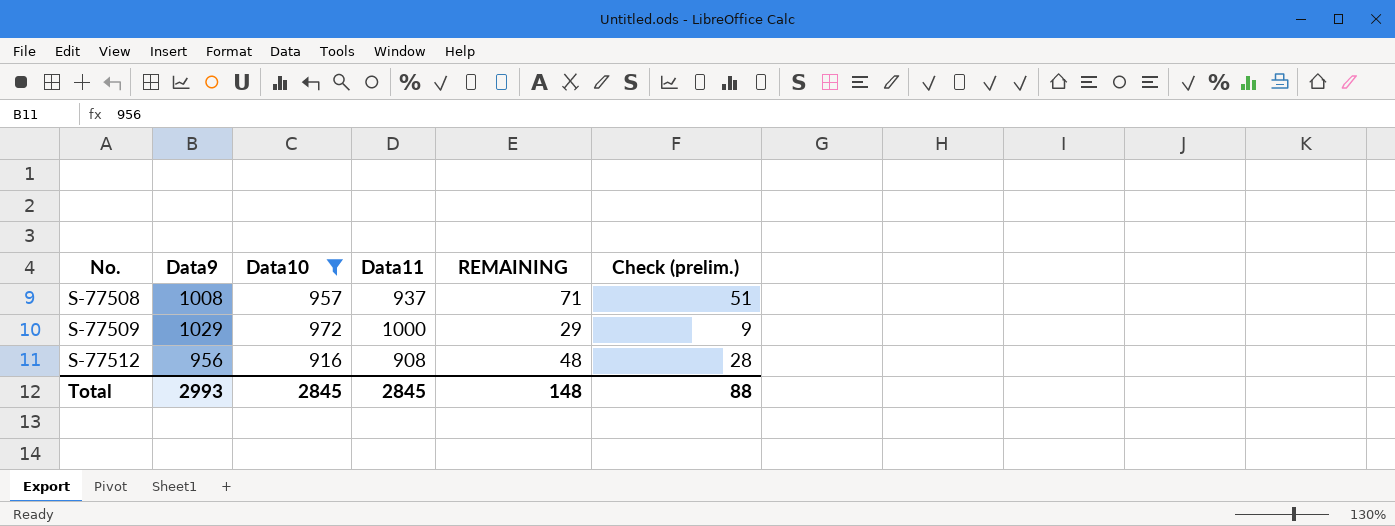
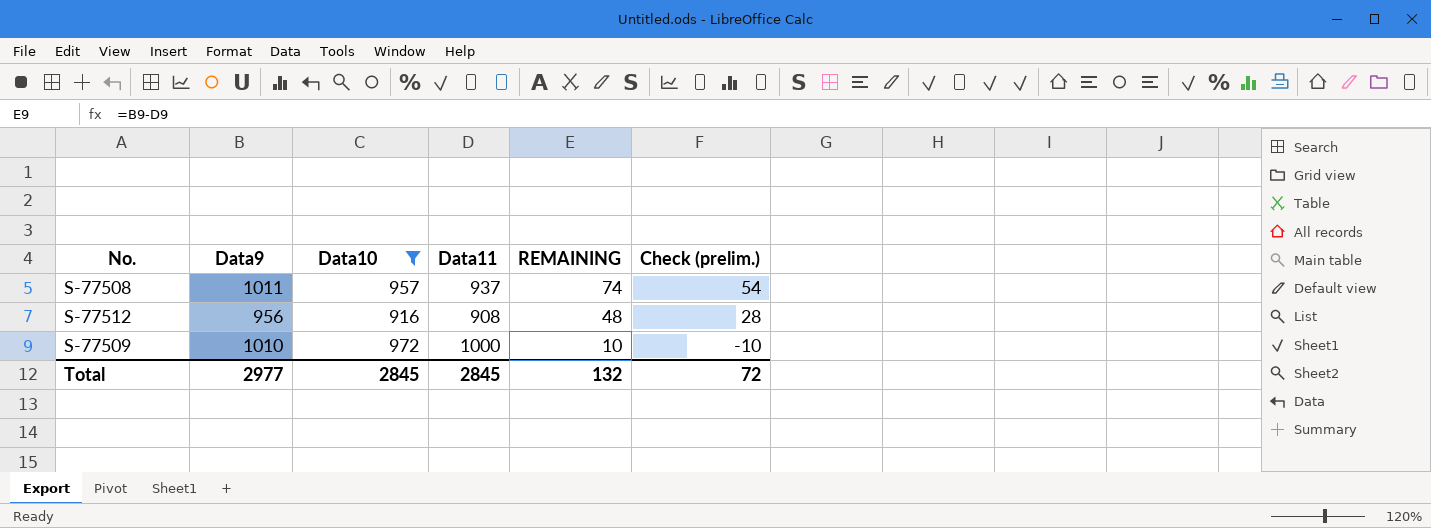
row order: No. ascending -> REMAINING descending
S-77508 | Data9: 1008 -> 1011
S-77508 | REMAINING: 71 -> 74
S-77508 | Check (prelim.): 51 -> 54
S-77509 | Data9: 1029 -> 1010
S-77509 | REMAINING: 29 -> 10
S-77509 | Check (prelim.): 9 -> -10
Total | Data9: 2993 -> 2977
Total | REMAINING: 148 -> 132
Total | Check (prelim.): 88 -> 72

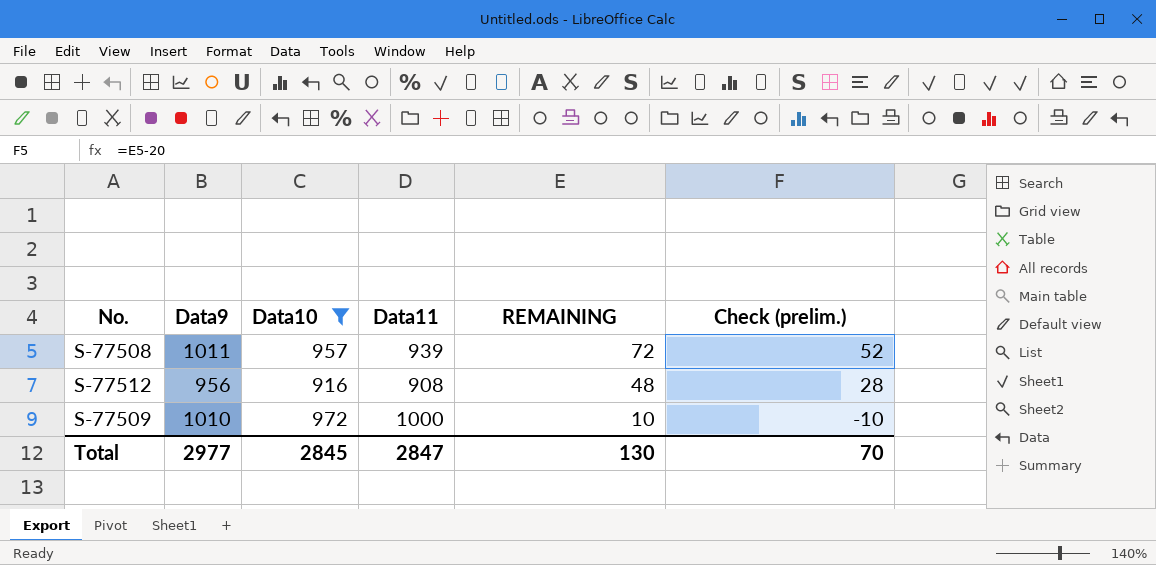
S-77508 | Data11: 937 -> 939
S-77508 | REMAINING: 74 -> 72
S-77508 | Check (prelim.): 54 -> 52
Total | Data11: 2845 -> 2847
Total | REMAINING: 132 -> 130
Total | Check (prelim.): 72 -> 70

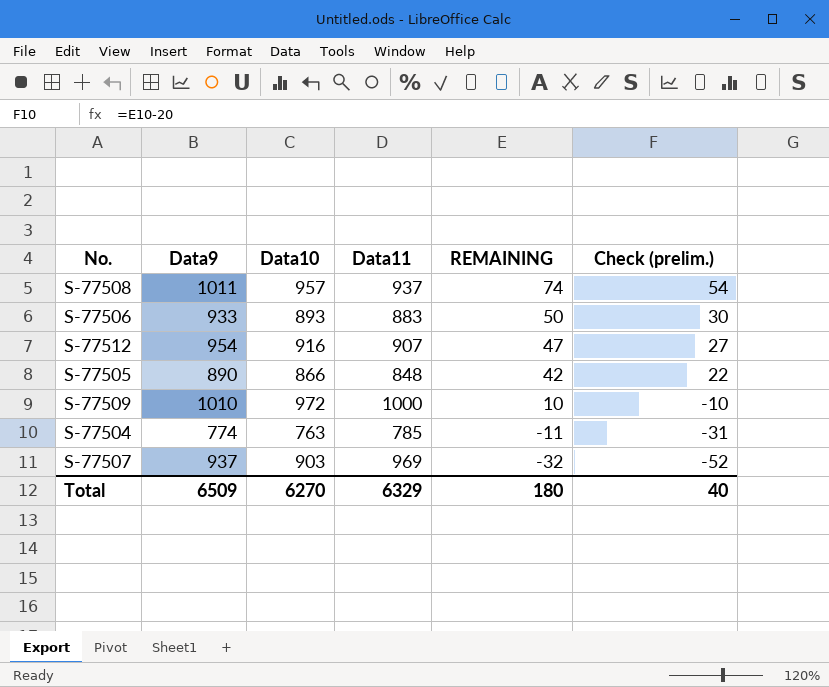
filter: Data10 >= 916 -> none
S-77508 | Data11: 939 -> 937
S-77508 | REMAINING: 72 -> 74
S-77508 | Check (prelim.): 52 -> 54
S-77512 | Data9: 956 -> 954
S-77512 | Data11: 908 -> 907
S-77512 | REMAINING: 48 -> 47
S-77512 | Check (prelim.): 28 -> 27
Total | Data9: 2977 -> 6509
Total | Data10: 2845 -> 6270
Total | Data11: 2847 -> 6329
Total | REMAINING: 130 -> 180
Total | Check (prelim.): 70 -> 40

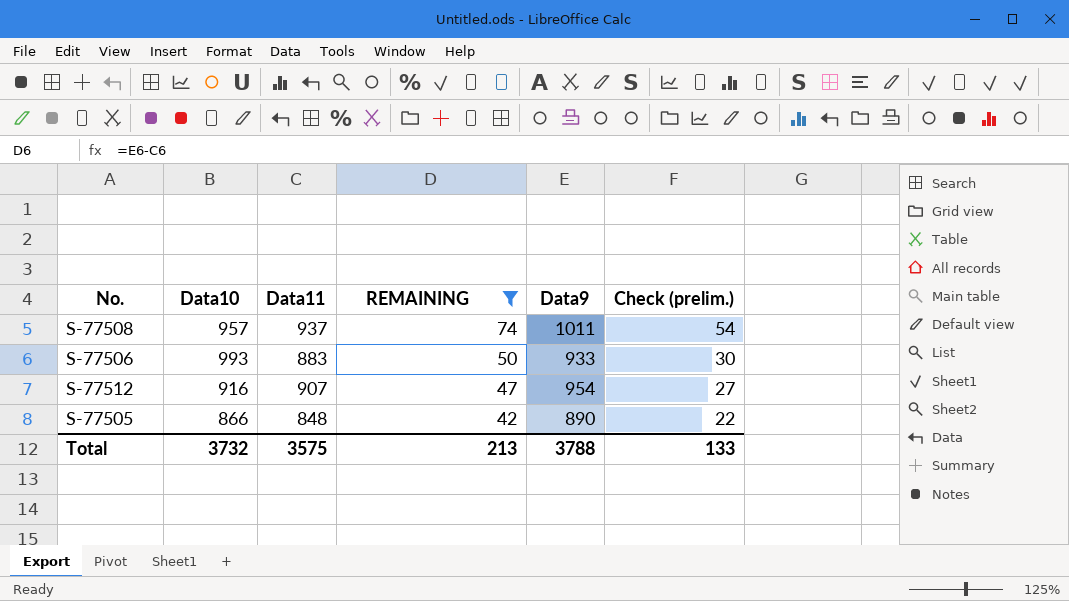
filter: none -> REMAINING >= 42
column Data9 | position: 2 -> 5
S-77506 | Data10: 893 -> 993
Total | Data10: 6270 -> 3732
Total | Data11: 6329 -> 3575
Total | REMAINING: 180 -> 213
Total | Data9: 6509 -> 3788
Total | Check (prelim.): 40 -> 133

